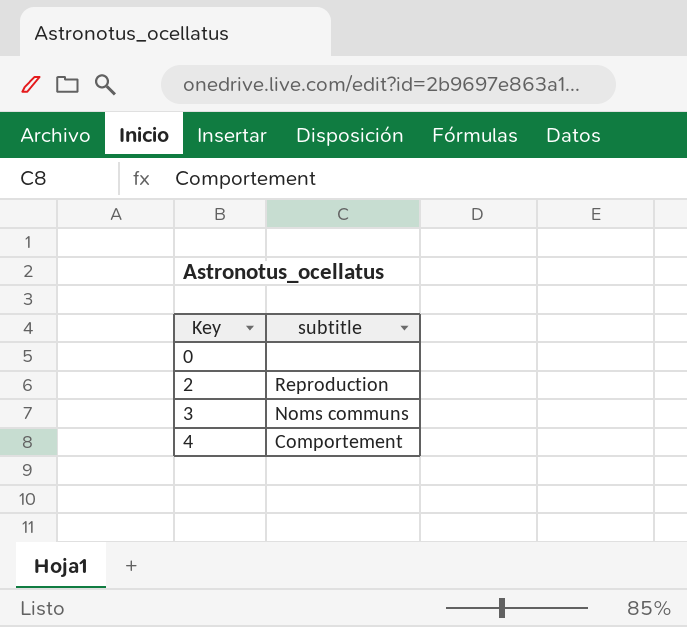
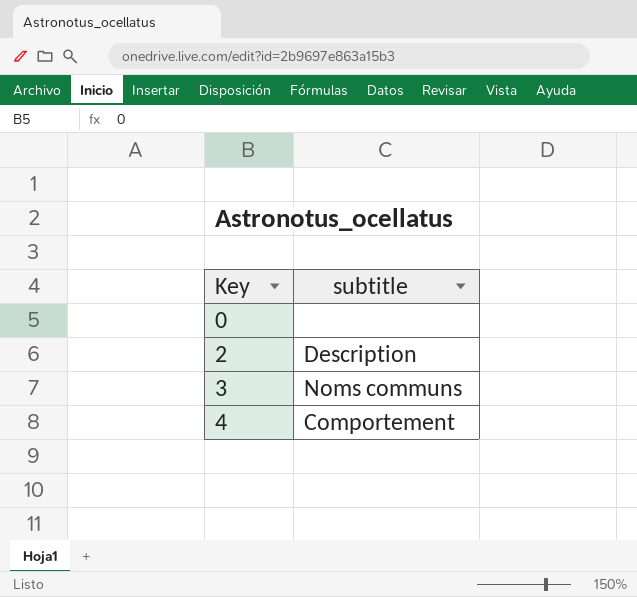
2 | subtitle: Reproduction -> Description

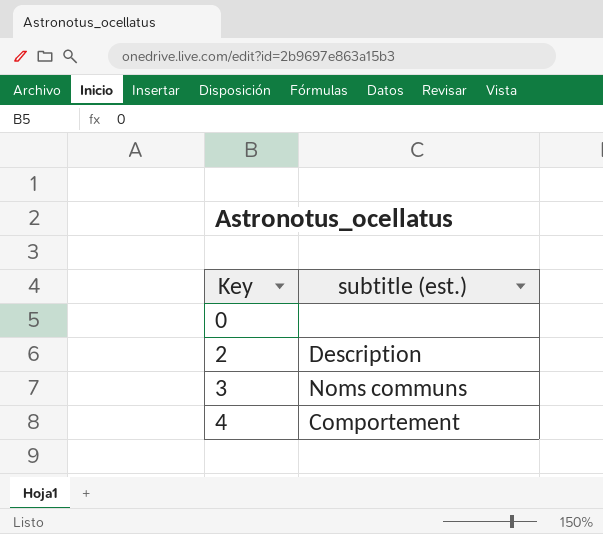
column name: subtitle -> subtitle (est.)

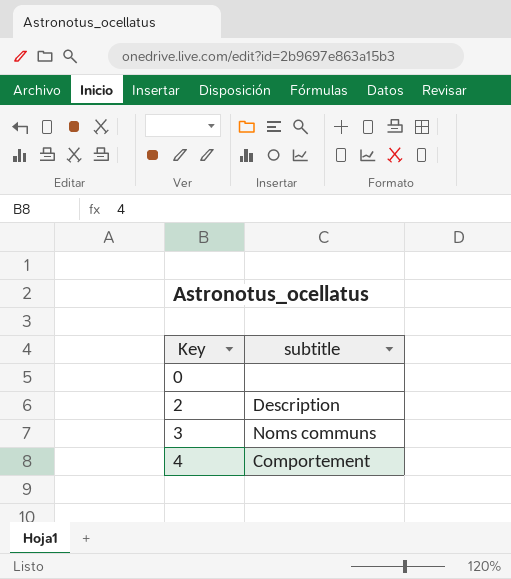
column name: subtitle (est.) -> subtitle

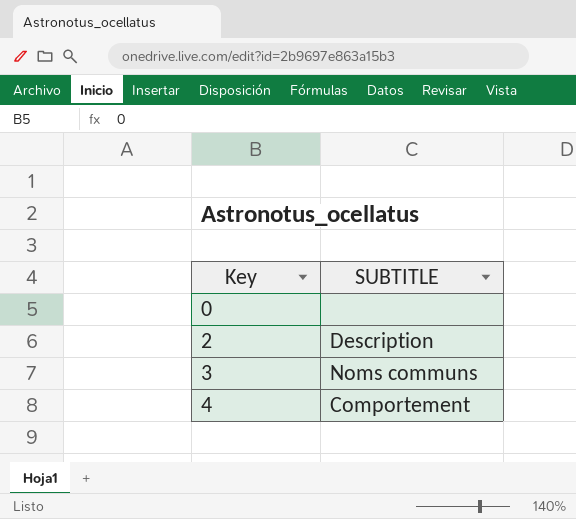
column name: subtitle -> SUBTITLE

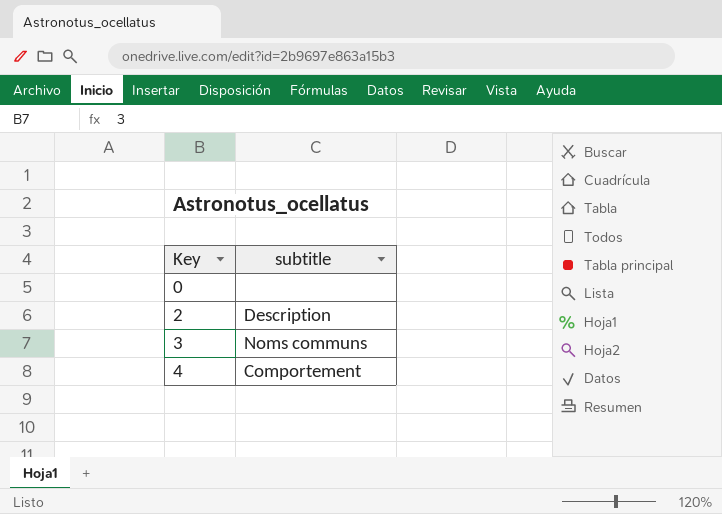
column name: SUBTITLE -> subtitle

